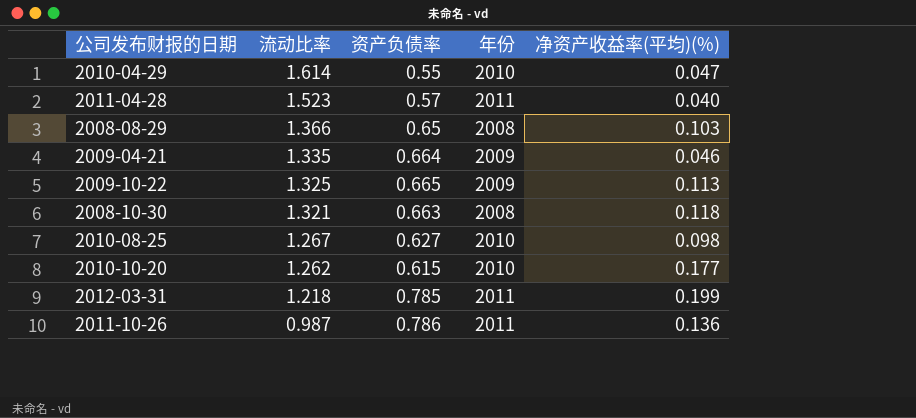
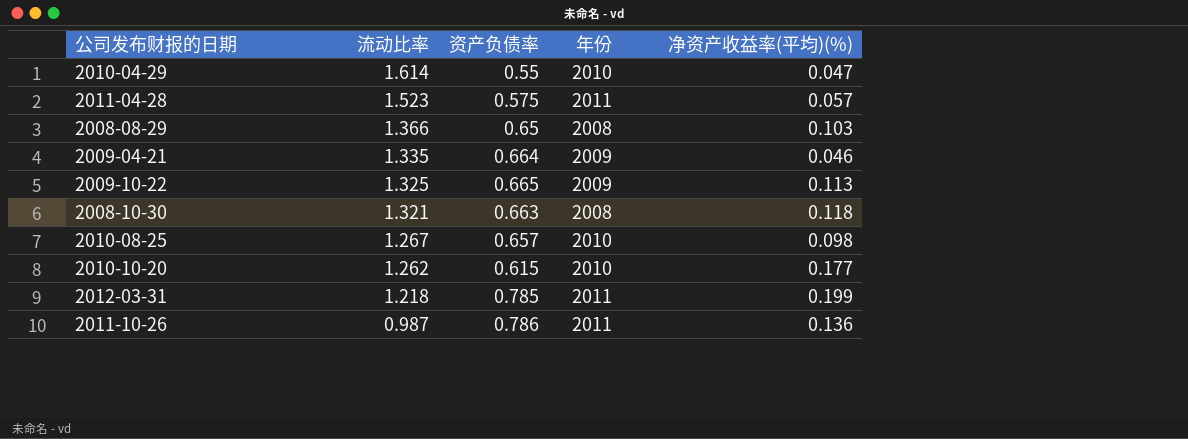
2011-04-28 | 资产负债率: 0.57 -> 0.575
2011-04-28 | 净资产收益率(平均)(%): 0.040 -> 0.057
2010-08-25 | 资产负债率: 0.627 -> 0.657

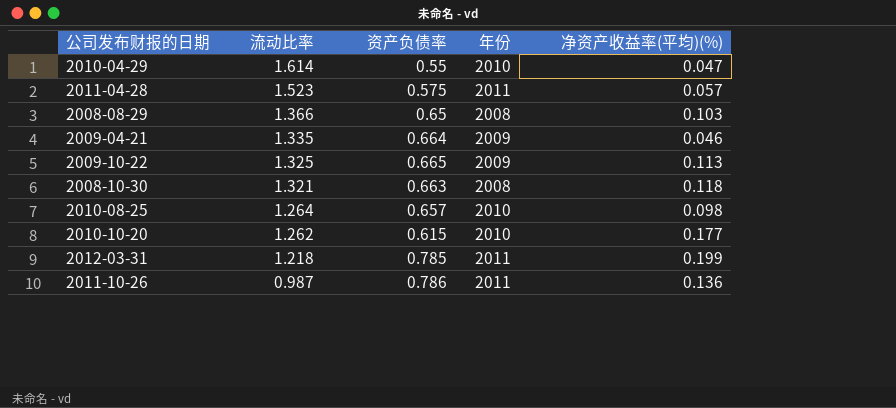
2010-08-25 | 流动比率: 1.267 -> 1.264

